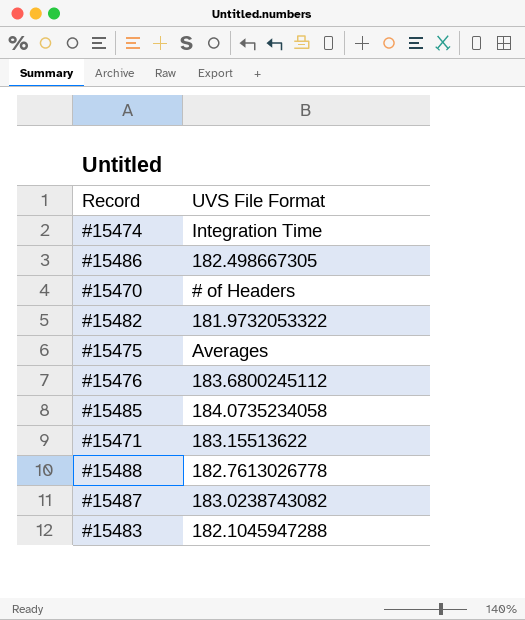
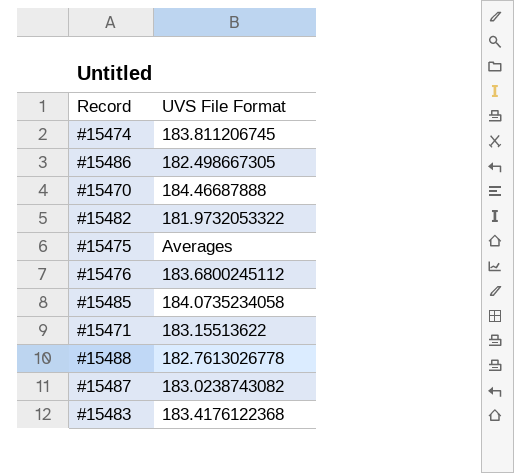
#15474 | UVS File Format: Integration Time -> 183.811206745
#15470 | UVS File Format: # of Headers -> 184.46687888
#15483 | UVS File Format: 182.1045947288 -> 183.4176122368

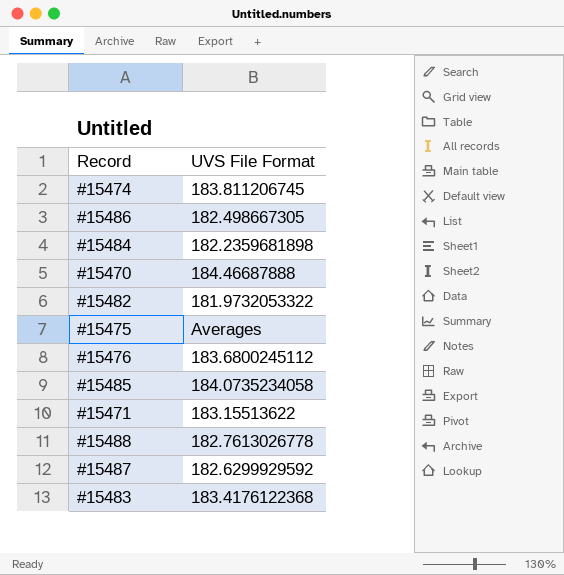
row #15484: none -> 182.2359681898
#15487 | UVS File Format: 183.0238743082 -> 182.6299929592

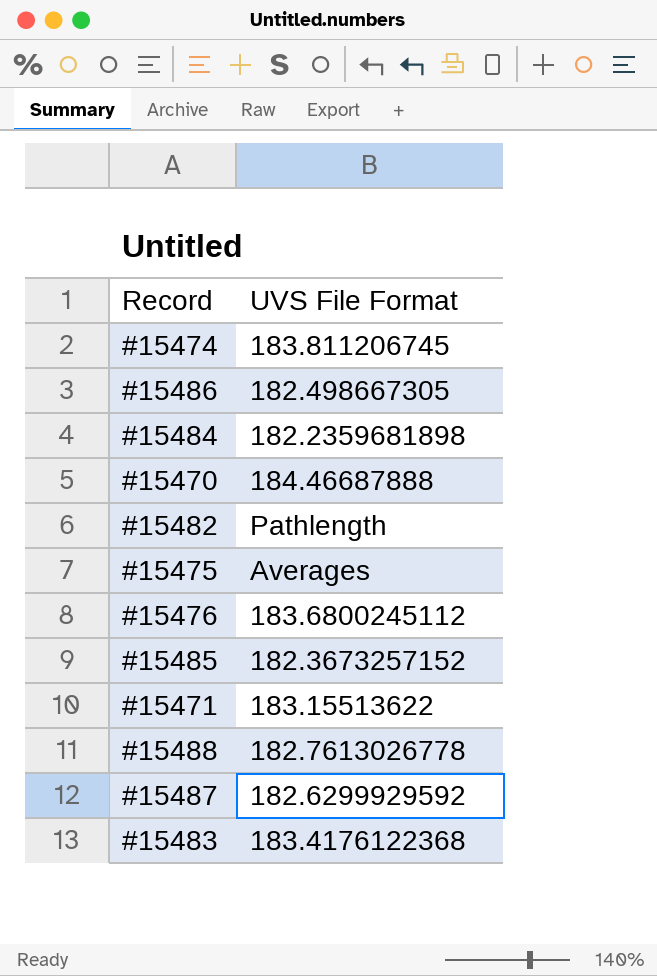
#15482 | UVS File Format: 181.9732053322 -> Pathlength
#15485 | UVS File Format: 184.0735234058 -> 182.3673257152

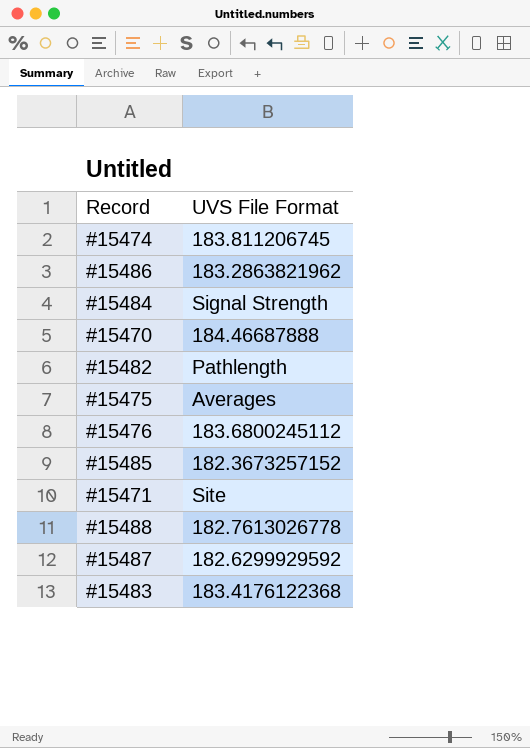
#15486 | UVS File Format: 182.498667305 -> 183.2863821962
#15484 | UVS File Format: 182.2359681898 -> Signal Strength
#15471 | UVS File Format: 183.15513622 -> Site

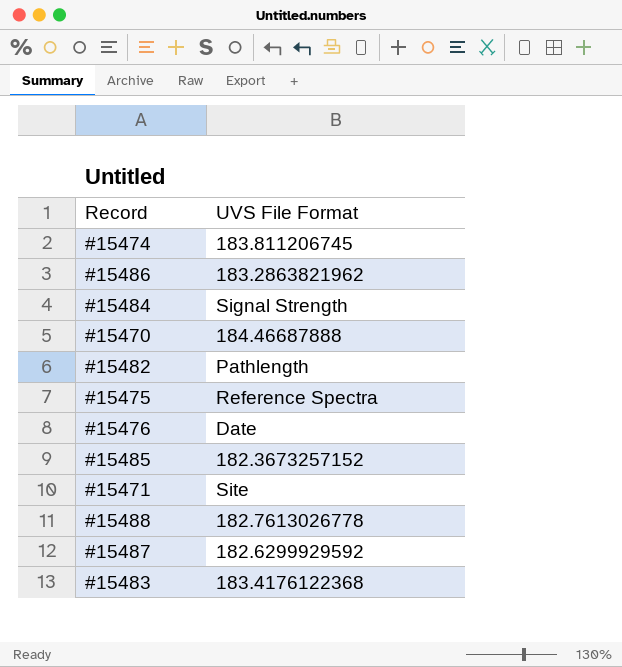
#15475 | UVS File Format: Averages -> Reference Spectra
#15476 | UVS File Format: 183.6800245112 -> Date

